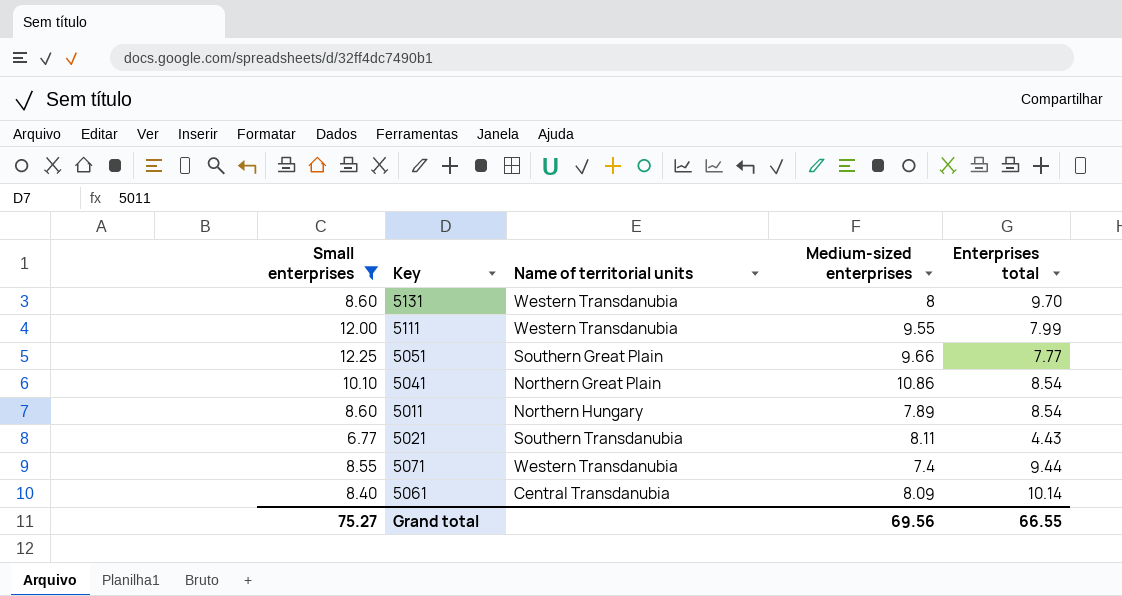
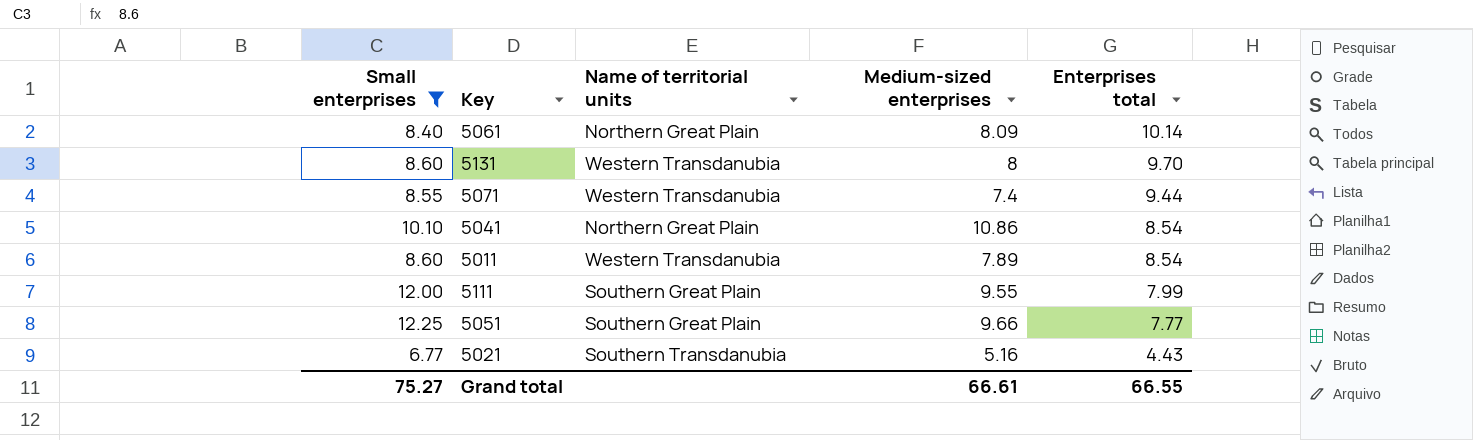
row order: none -> Enterprises total descending
5061 | Name of territorial units: Central Transdanubia -> Northern Great Plain
5011 | Name of territorial units: Northern Hungary -> Western Transdanubia
5111 | Name of territorial units: Western Transdanubia -> Southern Great Plain
5021 | Medium-sized enterprises: 8.11 -> 5.16
Grand total | Medium-sized enterprises: 69.56 -> 66.61

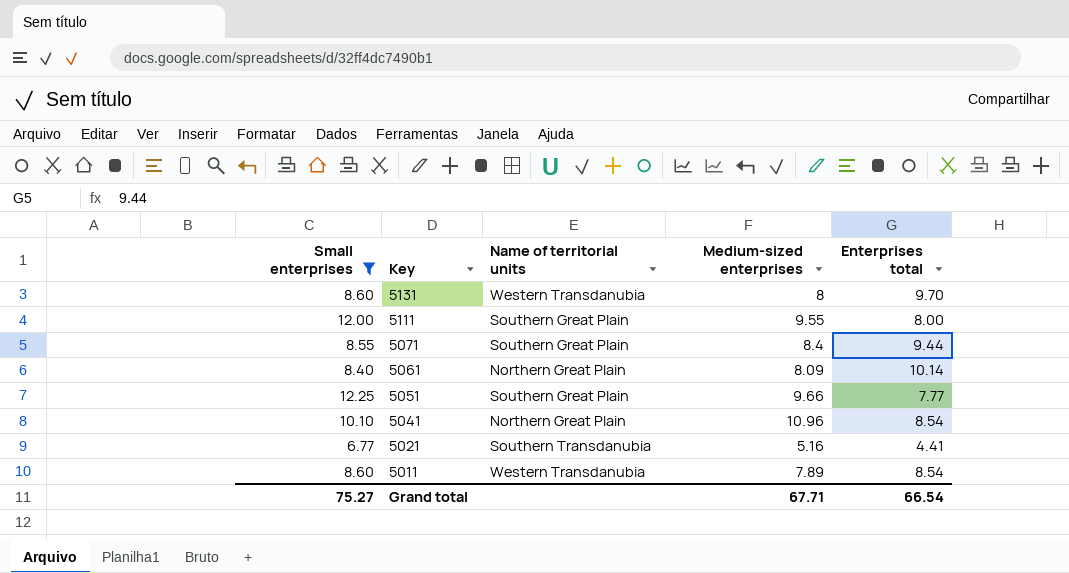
row order: Enterprises total descending -> Key descending
5111 | Enterprises total: 7.99 -> 8.00
5071 | Name of territorial units: Western Transdanubia -> Southern Great Plain
5071 | Medium-sized enterprises: 7.4 -> 8.4
5041 | Medium-sized enterprises: 10.86 -> 10.96
5021 | Enterprises total: 4.43 -> 4.41
Grand total | Medium-sized enterprises: 66.61 -> 67.71
Grand total | Enterprises total: 66.55 -> 66.54

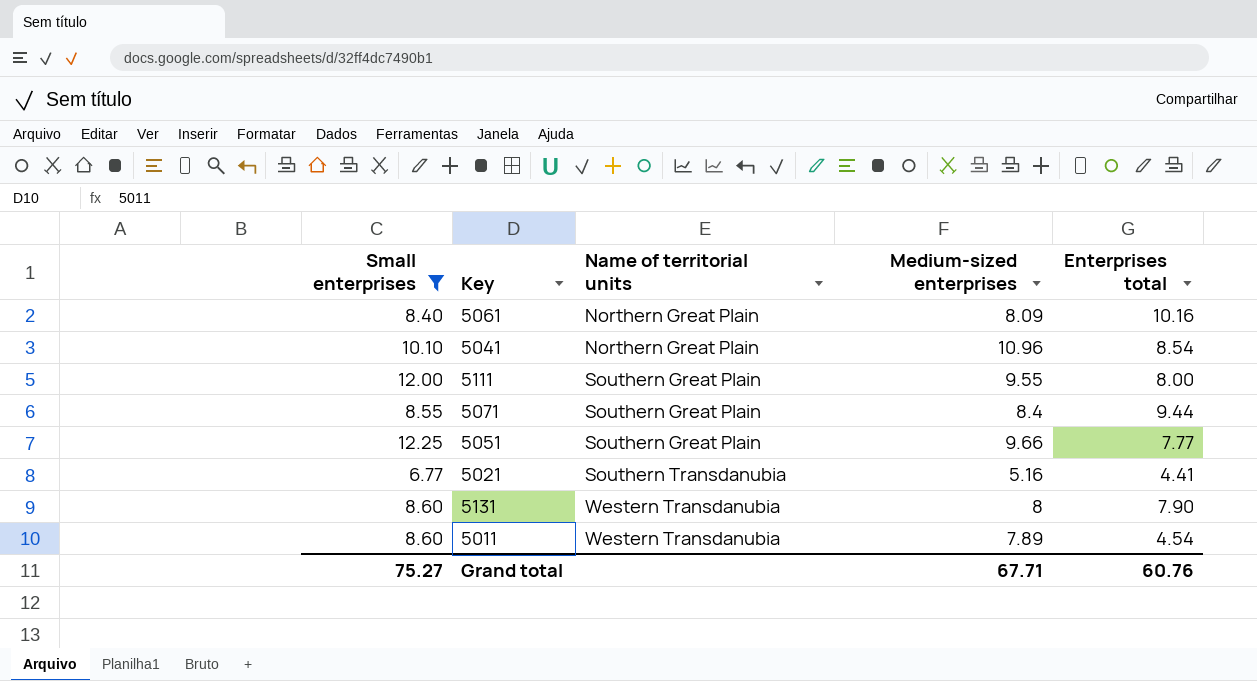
row order: Key descending -> Name of territorial units ascending
5061 | Enterprises total: 10.14 -> 10.16
5131 | Enterprises total: 9.70 -> 7.90
5011 | Enterprises total: 8.54 -> 4.54
Grand total | Enterprises total: 66.54 -> 60.76

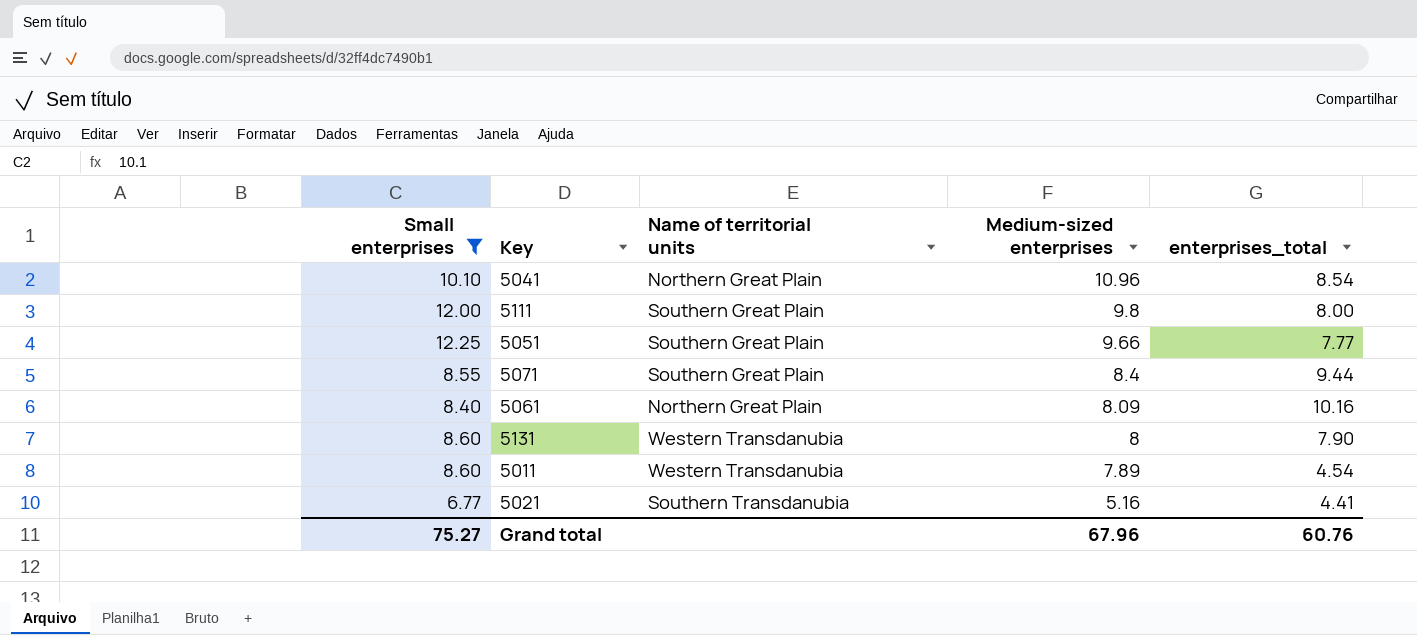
row order: Name of territorial units ascending -> Medium-sized enterprises descending
column name: Enterprises total -> enterprises_total
5111 | Medium-sized enterprises: 9.55 -> 9.8
Grand total | Medium-sized enterprises: 67.71 -> 67.96

